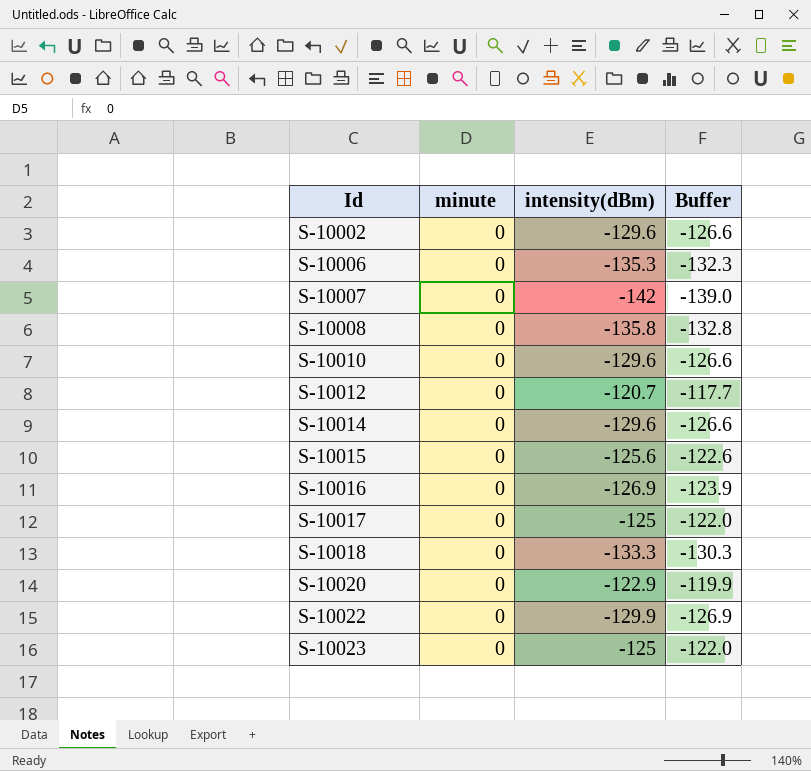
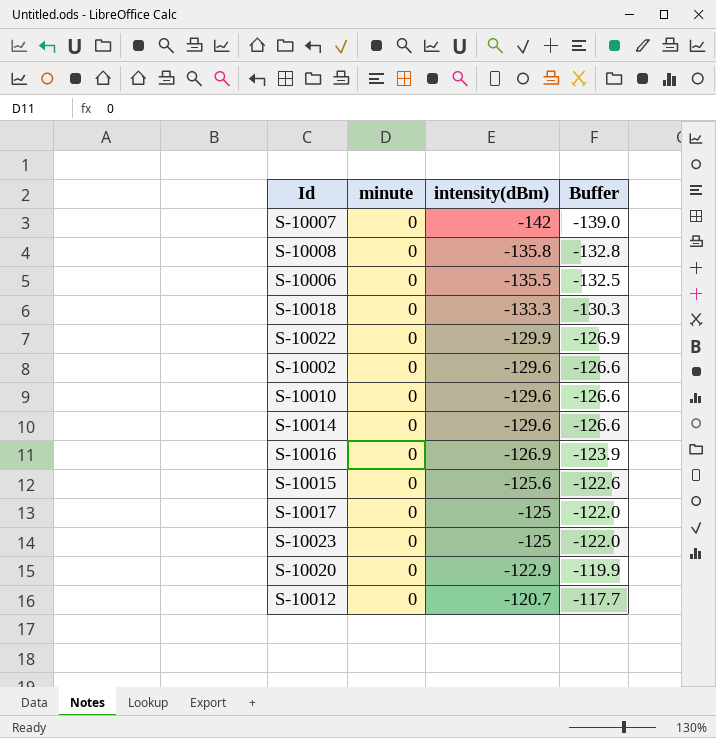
row order: Id ascending -> intensity(dBm) ascending
S-10006 | intensity(dBm): -135.3 -> -135.5
S-10006 | Buffer: -132.3 -> -132.5

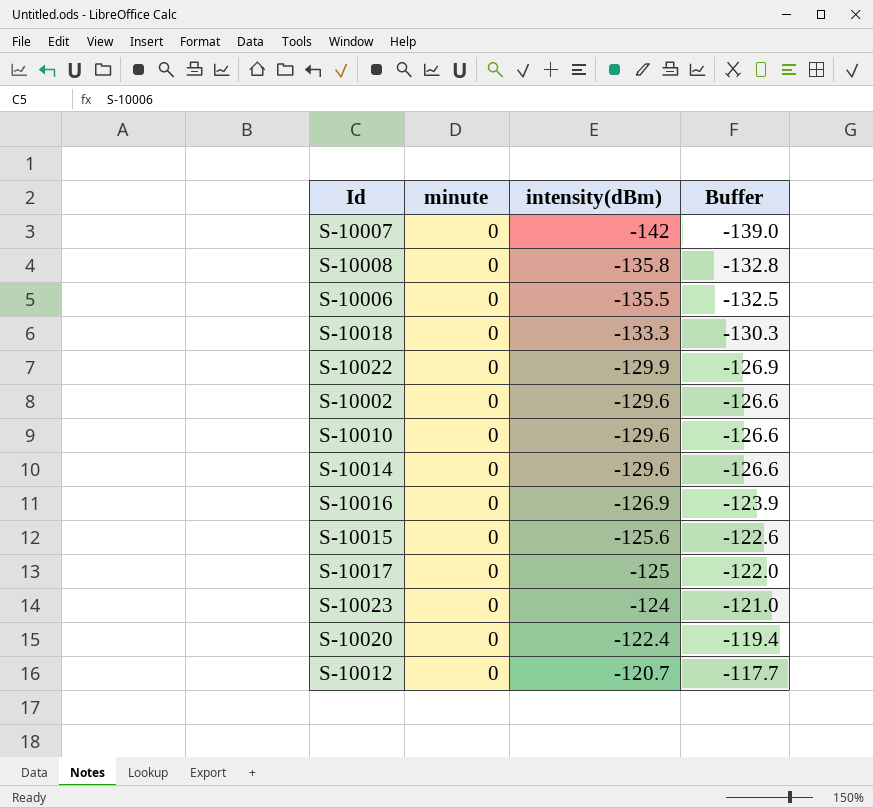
S-10023 | intensity(dBm): -125 -> -124
S-10023 | Buffer: -122.0 -> -121.0
S-10020 | intensity(dBm): -122.9 -> -122.4
S-10020 | Buffer: -119.9 -> -119.4

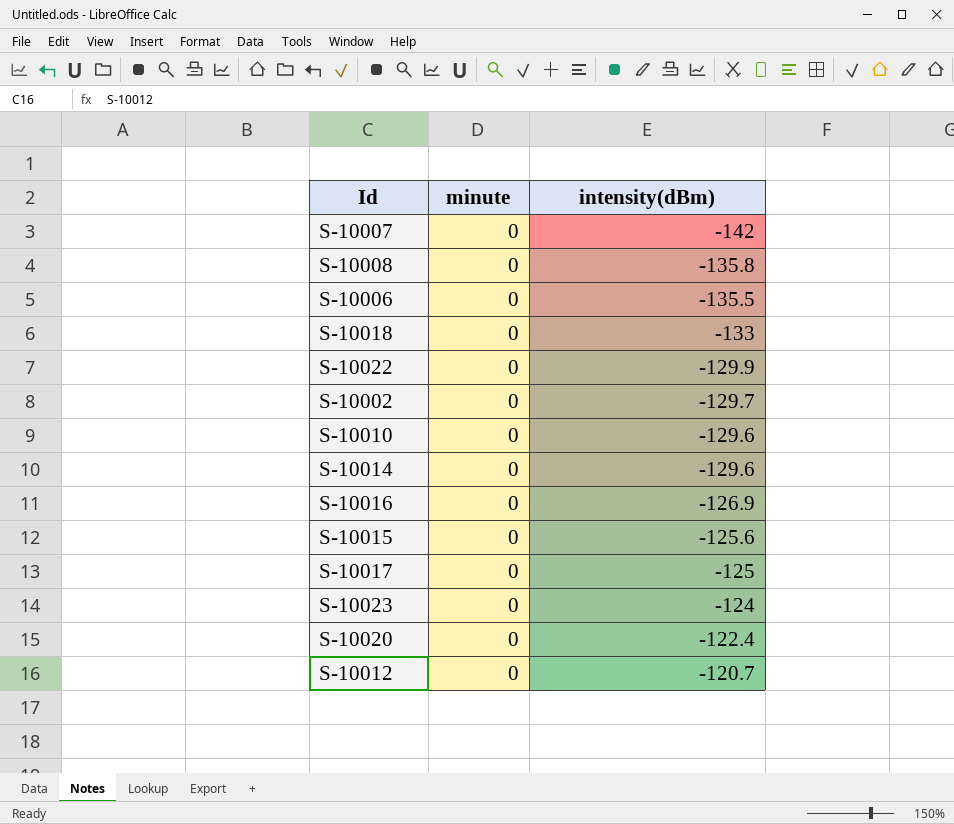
column Buffer | formula: [intensity(dBm)] + 3 -> none
S-10018 | intensity(dBm): -133.3 -> -133
S-10002 | intensity(dBm): -129.6 -> -129.7

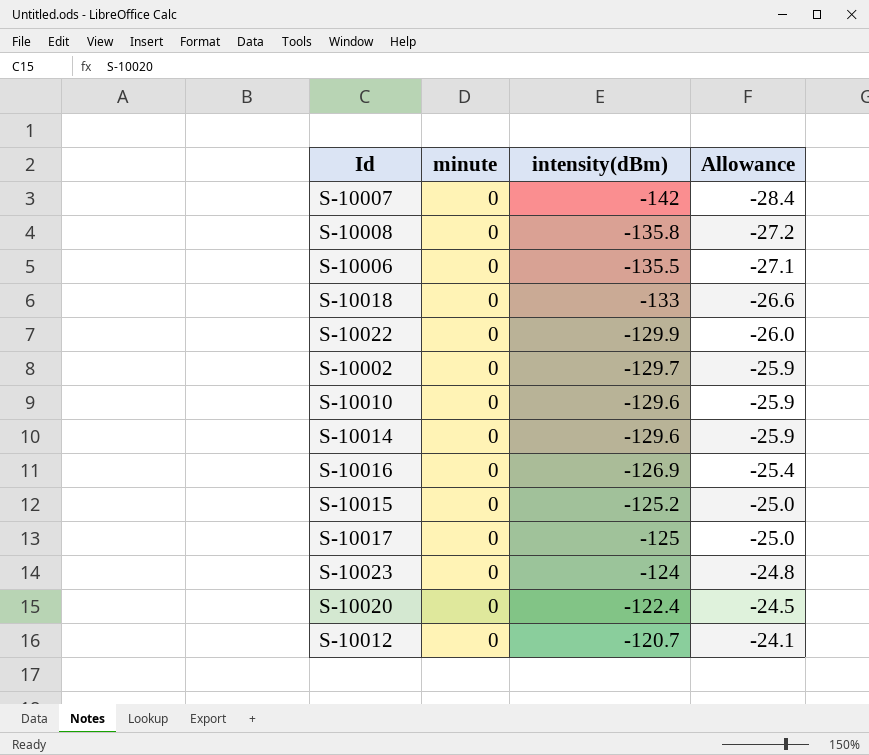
column Allowance | formula: none -> [intensity(dBm)] * 0.2
S-10015 | intensity(dBm): -125.6 -> -125.2

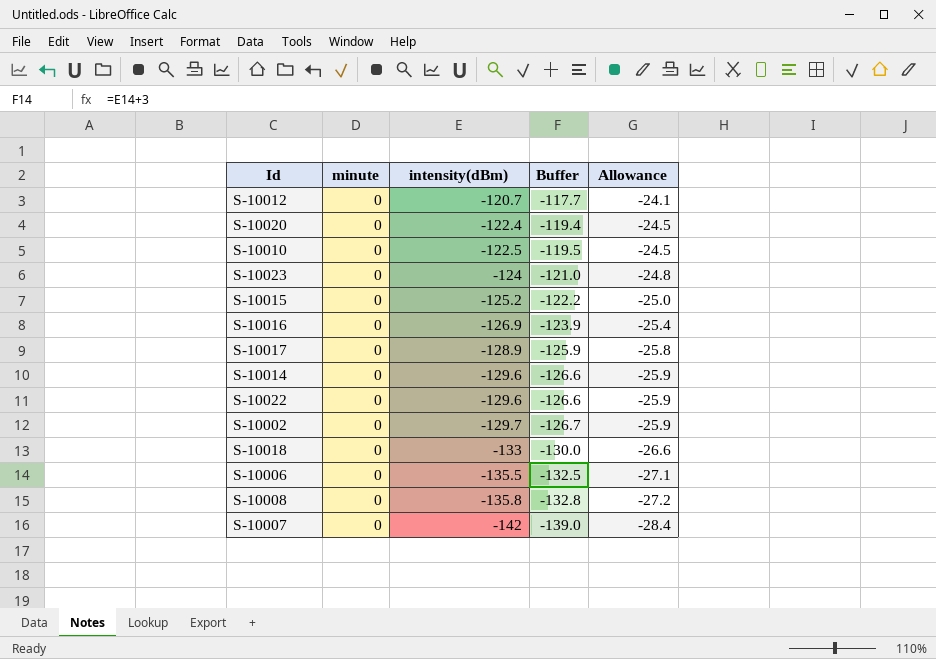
row order: intensity(dBm) ascending -> intensity(dBm) descending
column Buffer | formula: none -> [intensity(dBm)] + 3
S-10010 | intensity(dBm): -129.6 -> -122.5
S-10010 | Allowance: -25.9 -> -24.5
S-10017 | intensity(dBm): -125 -> -128.9
S-10017 | Allowance: -25.0 -> -25.8
S-10022 | intensity(dBm): -129.9 -> -129.6
S-10022 | Allowance: -26.0 -> -25.9

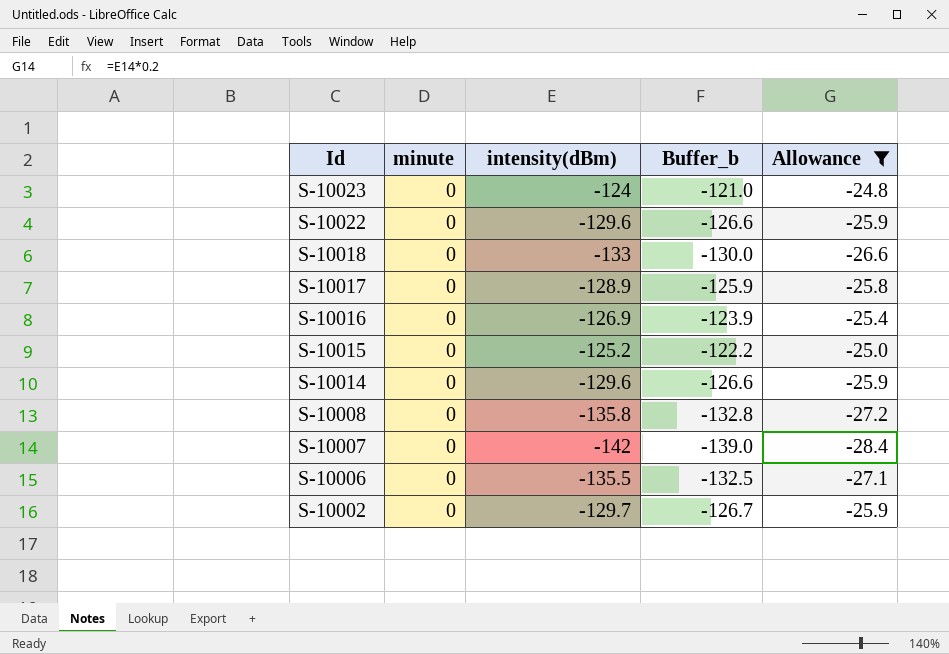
filter: none -> Allowance <= -24.8
row order: intensity(dBm) descending -> Id descending
column name: Buffer -> Buffer_b

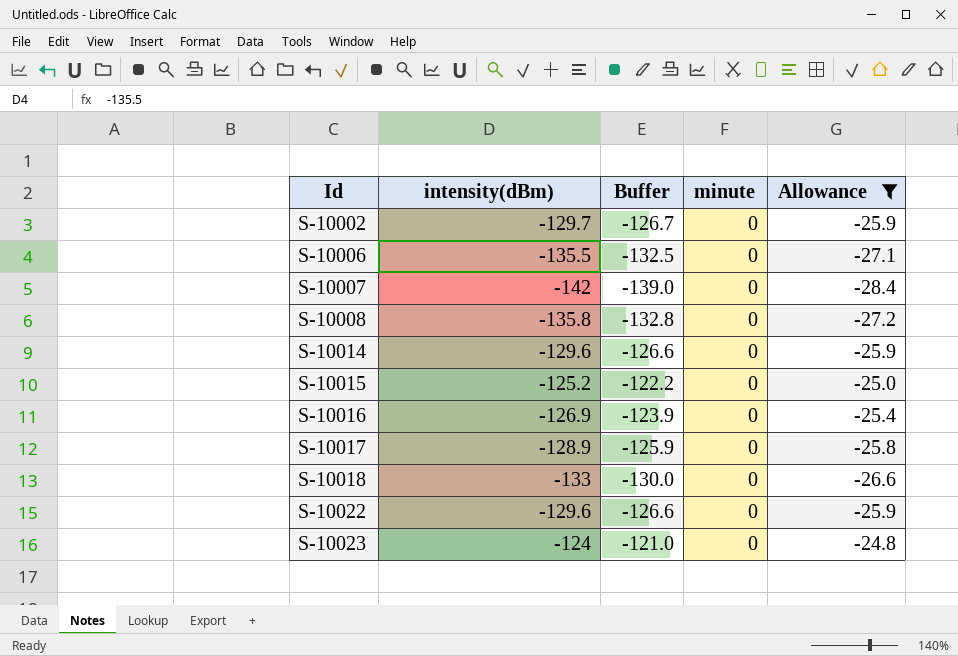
row order: Id descending -> Id ascending
column name: Buffer_b -> Buffer
column minute | position: 2 -> 4

